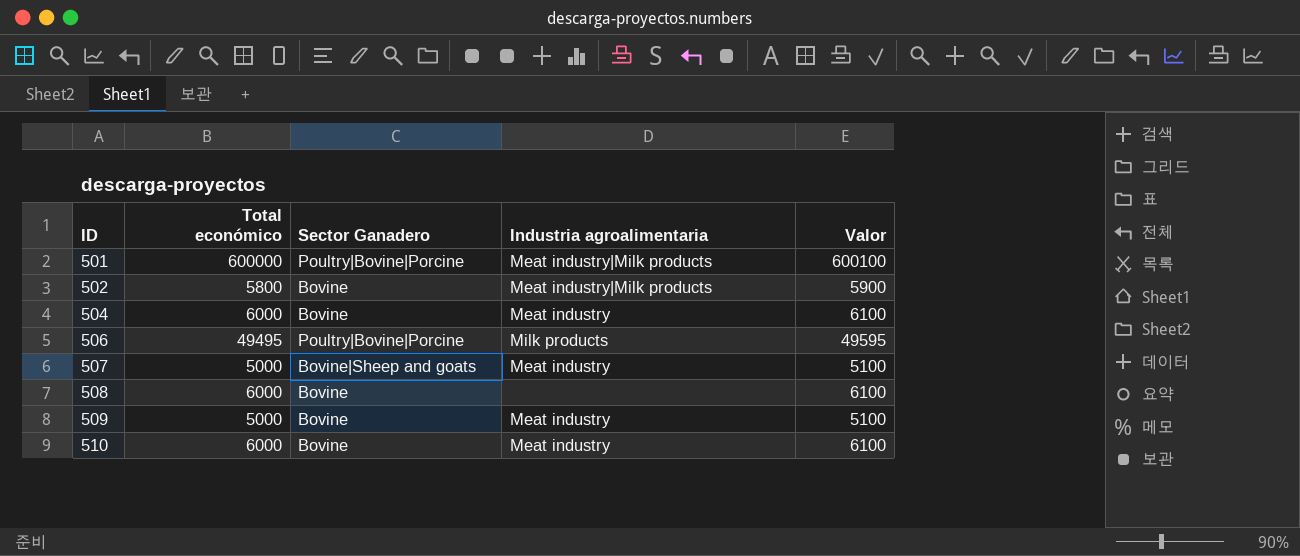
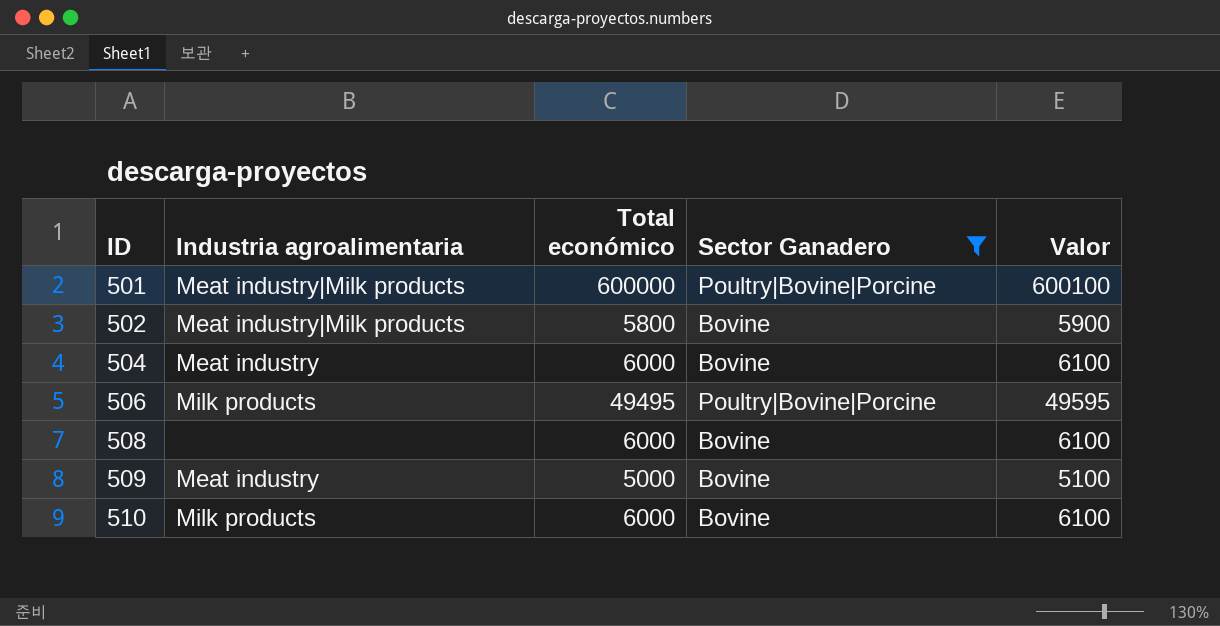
filter: none -> Sector Ganadero != Bovine|Sheep and goats
column Industria agroalimentaria | position: 4 -> 2
510 | Industria agroalimentaria: Meat industry -> Milk products

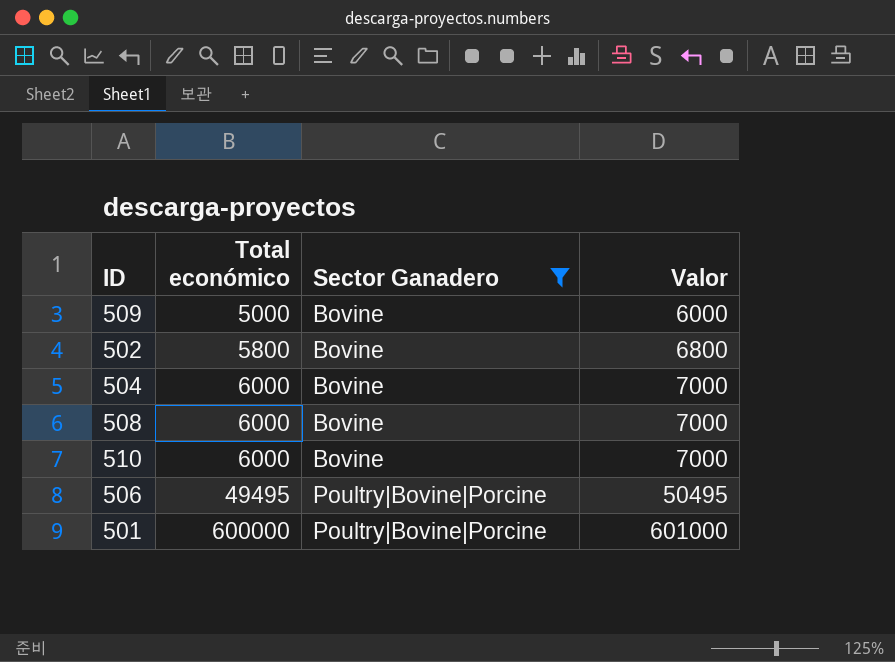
row order: ID ascending -> Total económico ascending
column Industria agroalimentaria | position: 2 -> none
column Valor | formula: [Total económico] + 100 -> [Total económico] + 1000

